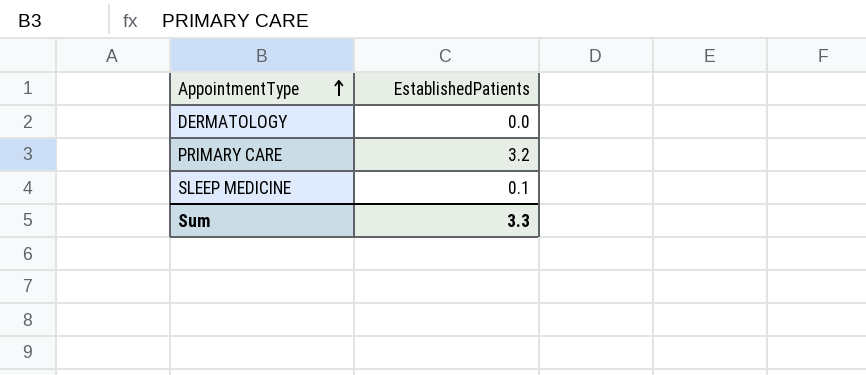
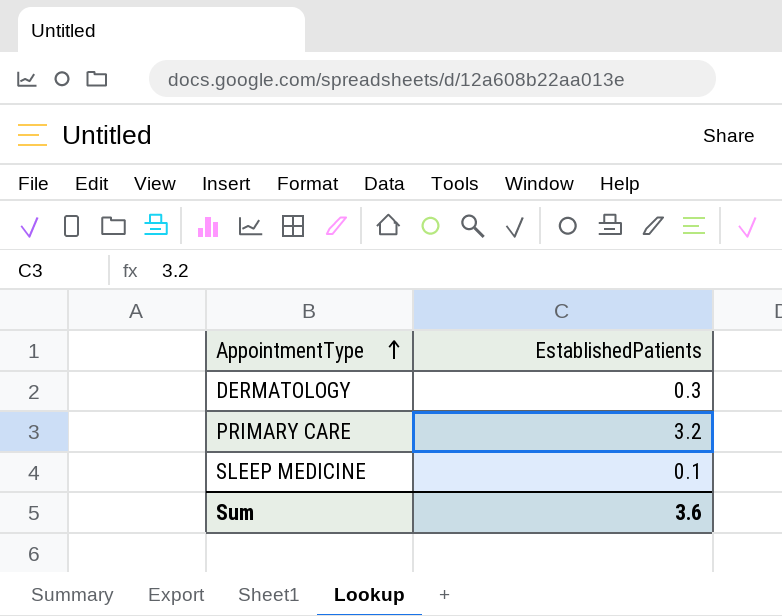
DERMATOLOGY | EstablishedPatients: 0.0 -> 0.3
Sum | EstablishedPatients: 3.3 -> 3.6

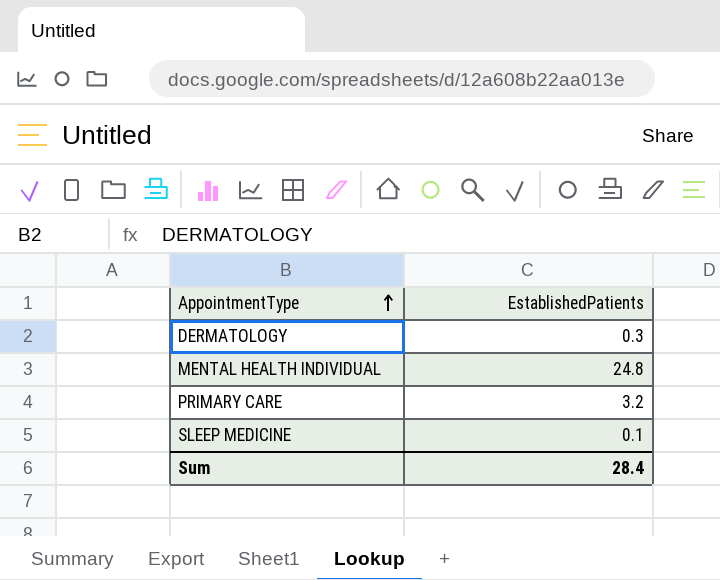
row MENTAL HEALTH INDIVIDUAL: none -> 24.8
Sum | EstablishedPatients: 3.6 -> 28.4

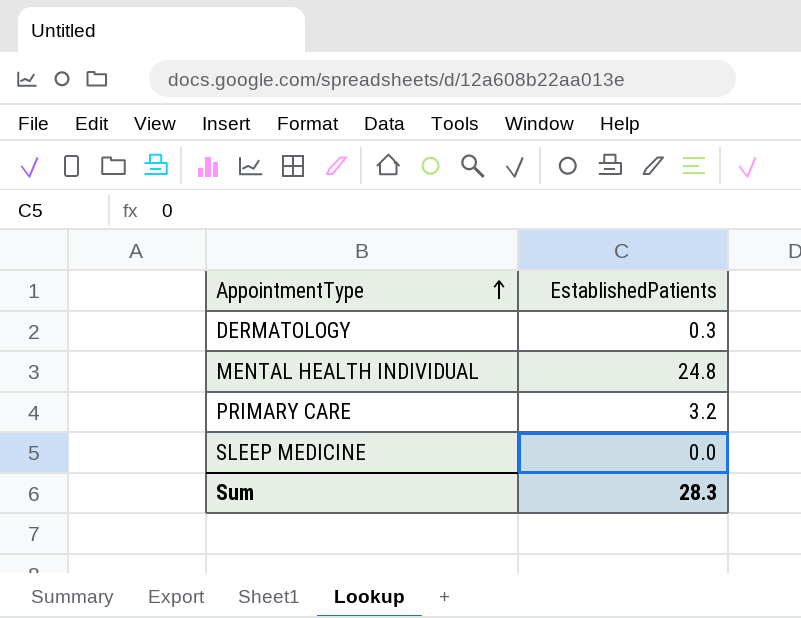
SLEEP MEDICINE | EstablishedPatients: 0.1 -> 0.0
Sum | EstablishedPatients: 28.4 -> 28.3

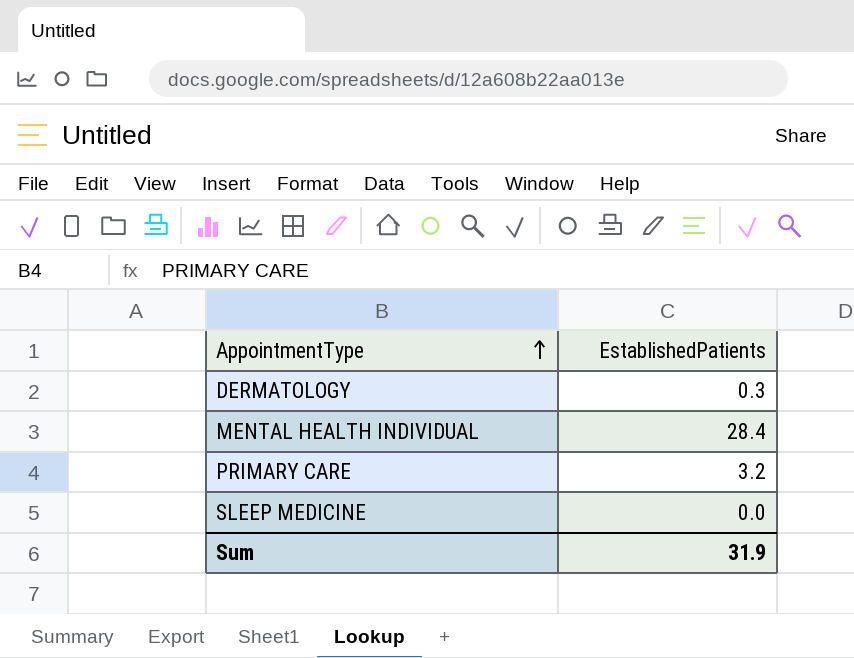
MENTAL HEALTH INDIVIDUAL | EstablishedPatients: 24.8 -> 28.4
Sum | EstablishedPatients: 28.3 -> 31.9

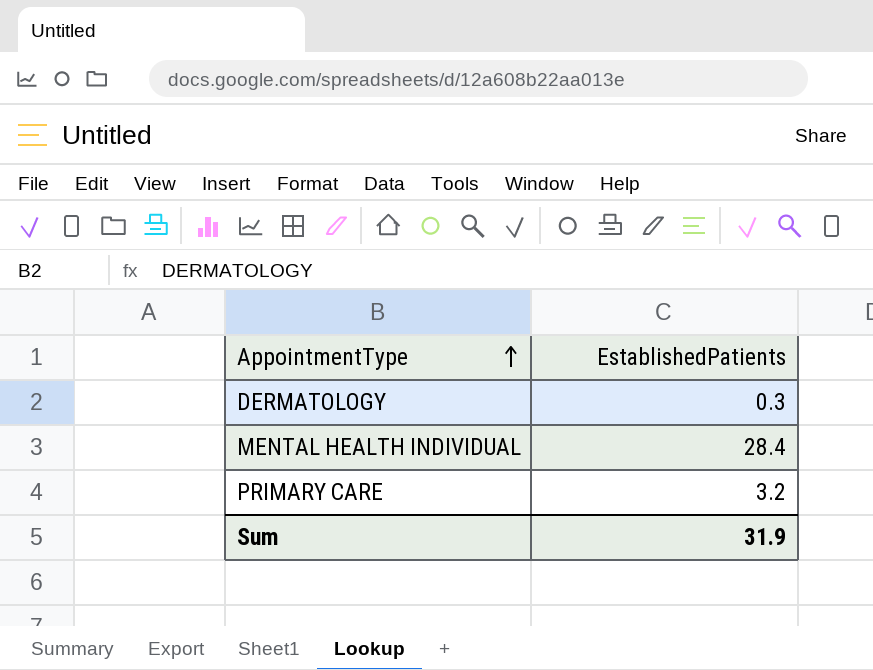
row SLEEP MEDICINE: 0.0 -> none

